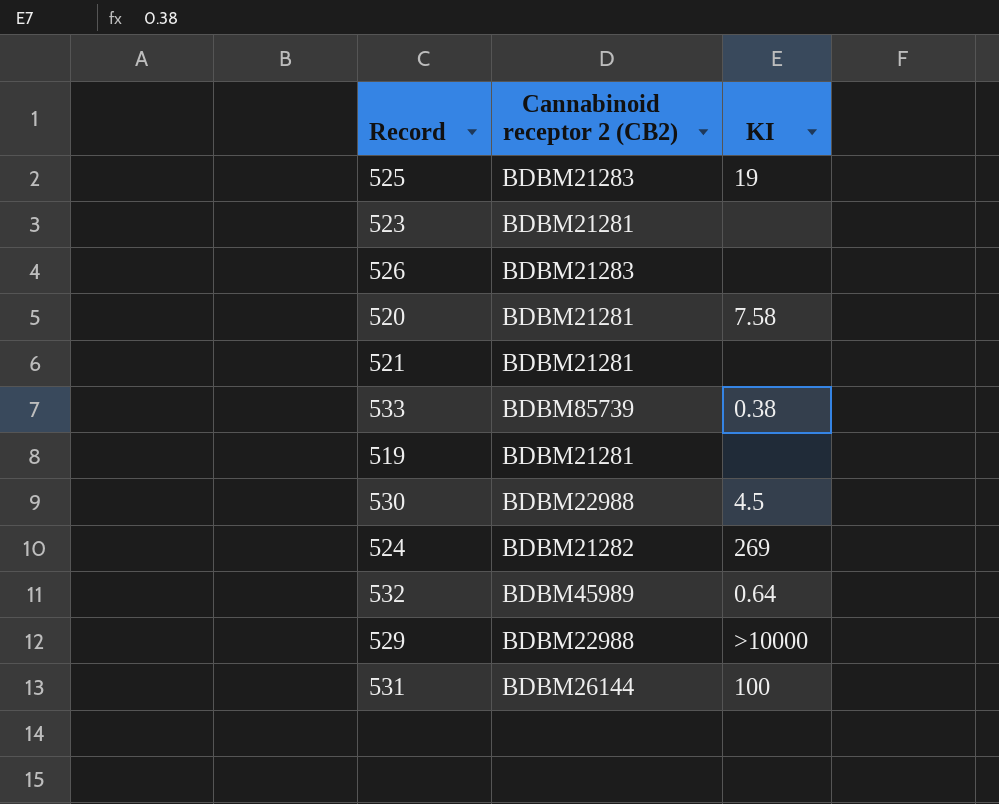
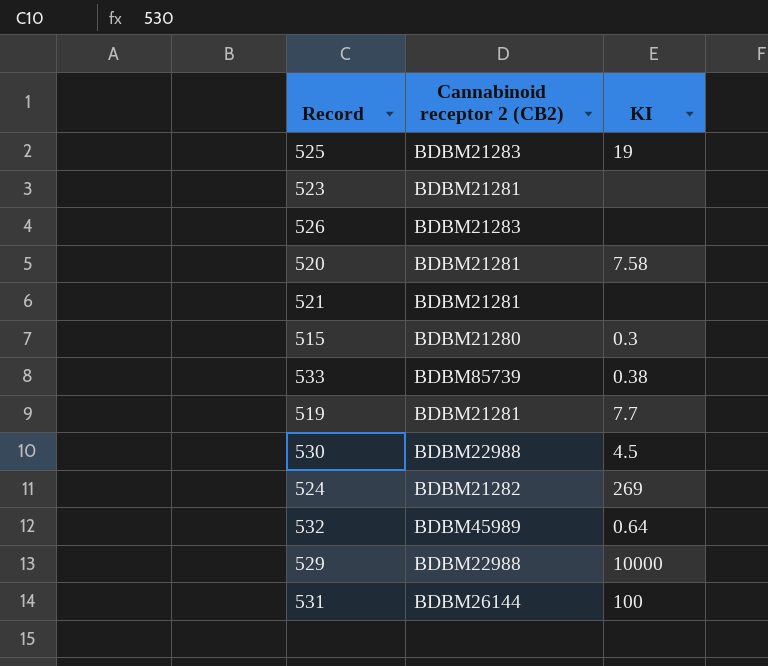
row 515: none -> BDBM21280 | 0.3
519 | KI: none -> 7.7
529 | KI: >10000 -> 10000

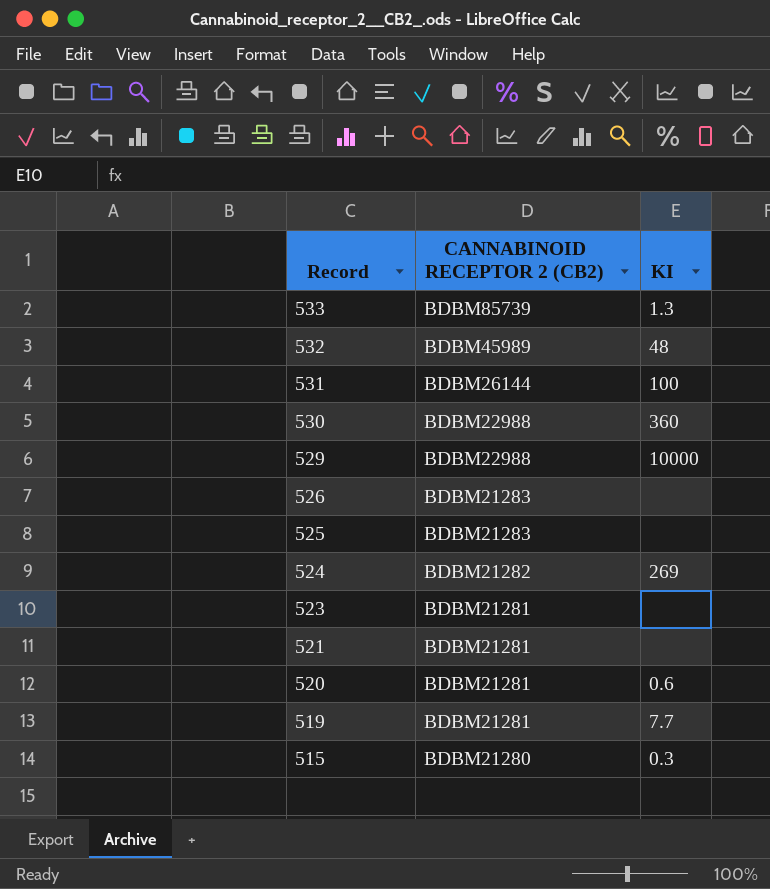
row order: none -> Record descending
column name: Cannabinoid receptor 2 (CB2) -> CANNABINOID RECEPTOR 2 (CB2)
533 | KI: 0.38 -> 1.3
532 | KI: 0.64 -> 48
530 | KI: 4.5 -> 360
525 | KI: 19 -> none
520 | KI: 7.58 -> 0.6

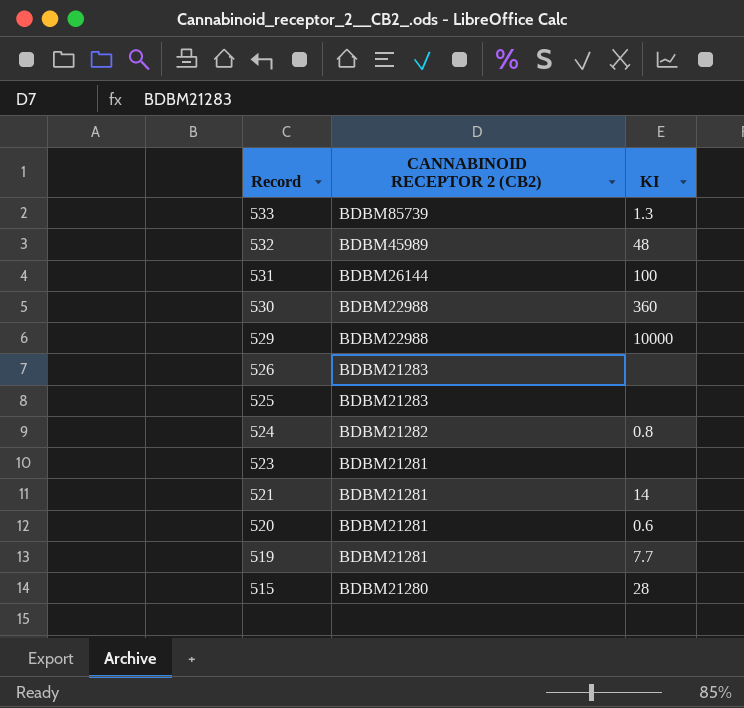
524 | KI: 269 -> 0.8
521 | KI: none -> 14
515 | KI: 0.3 -> 28

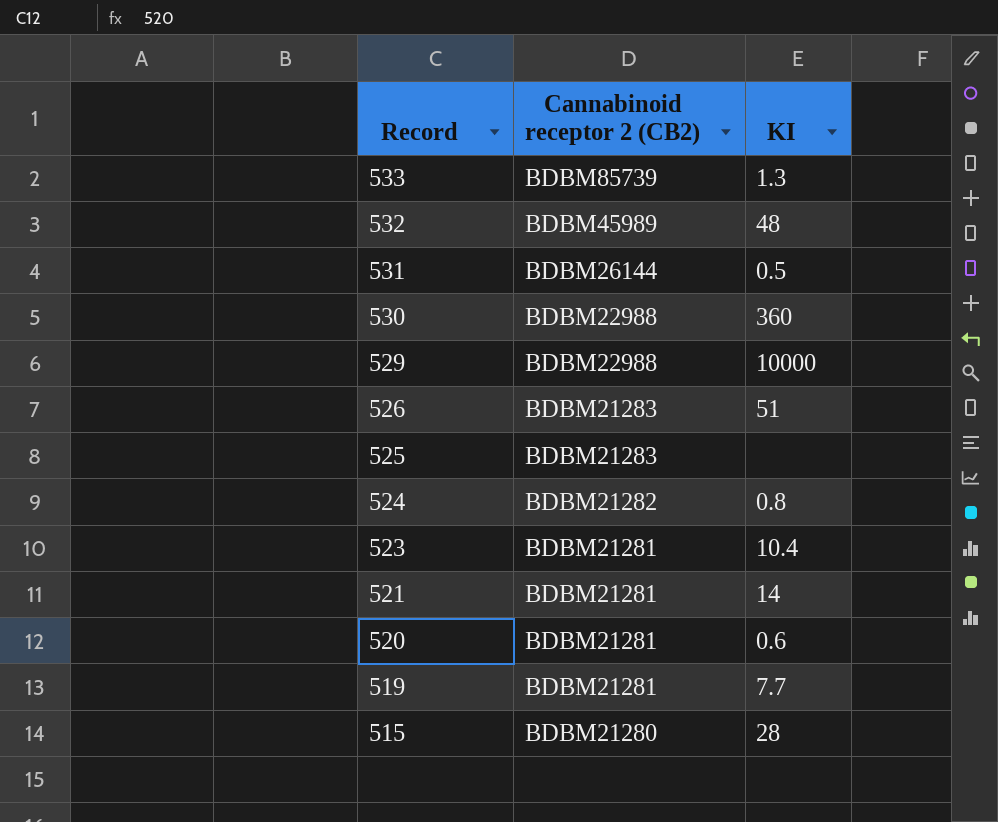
column name: CANNABINOID RECEPTOR 2 (CB2) -> Cannabinoid receptor 2 (CB2)
531 | KI: 100 -> 0.5
526 | KI: none -> 51
523 | KI: none -> 10.4

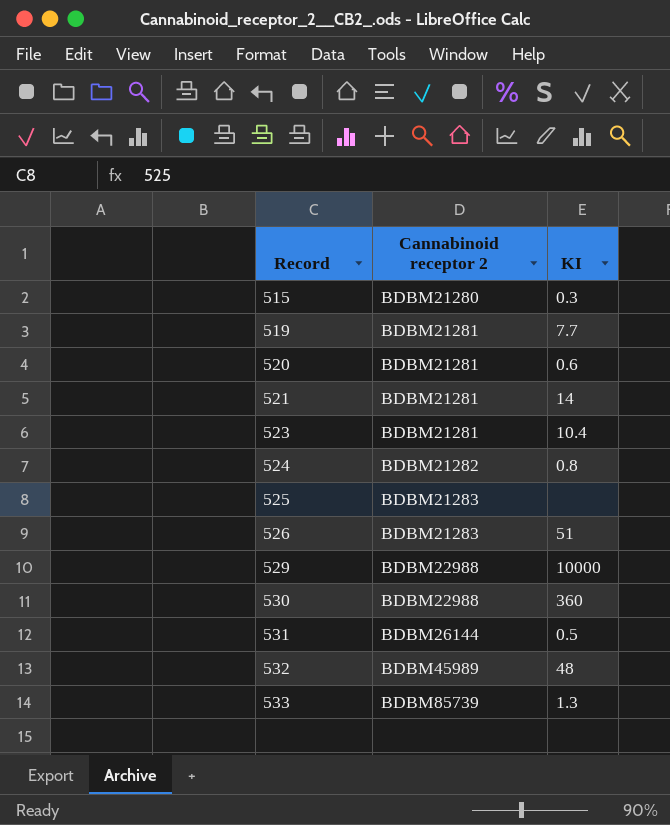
row order: Record descending -> Record ascending
column name: Cannabinoid receptor 2 (CB2) -> Cannabinoid receptor 2
515 | KI: 28 -> 0.3

